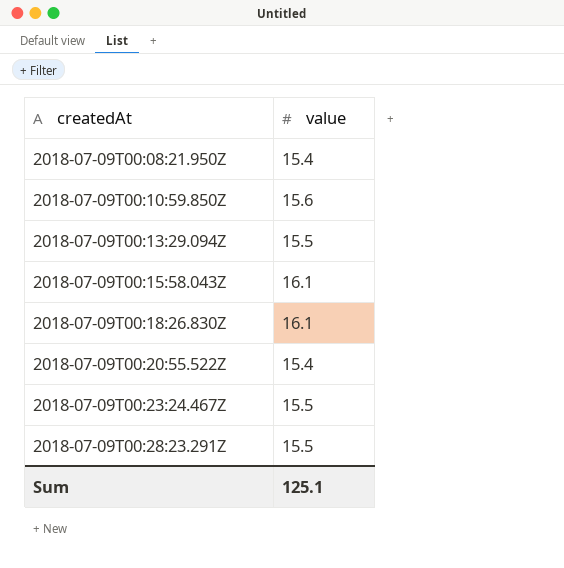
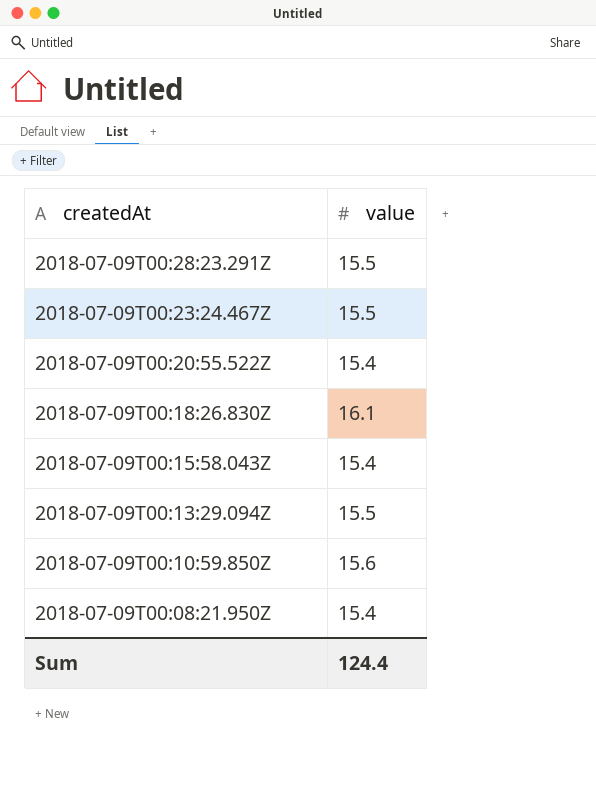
row order: createdAt ascending -> createdAt descending
2018-07-09T00:15:58.043Z | value: 16.1 -> 15.4
Sum | value: 125.1 -> 124.4

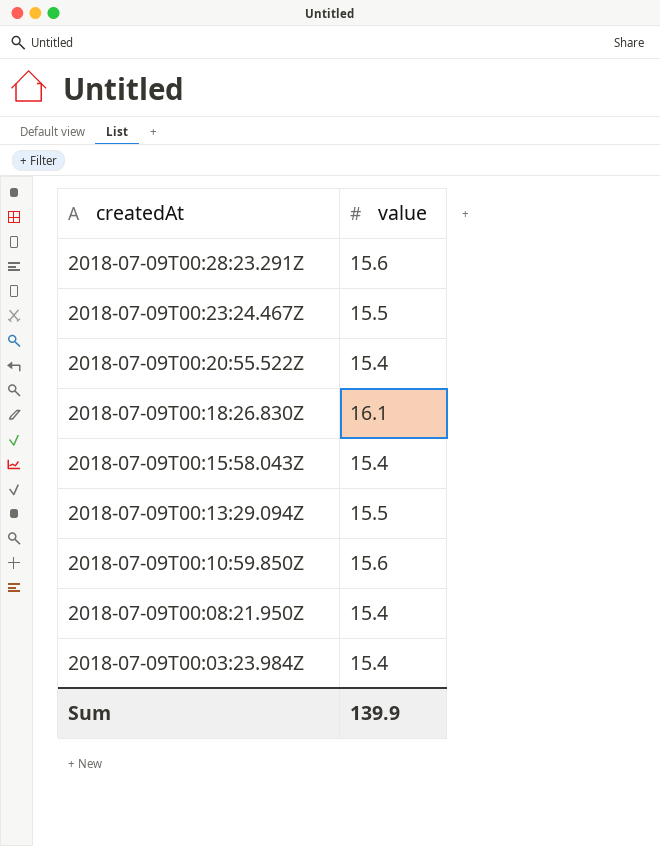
2018-07-09T00:28:23.291Z | value: 15.5 -> 15.6
row 2018-07-09T00:03:23.984Z: none -> 15.4
Sum | value: 124.4 -> 139.9

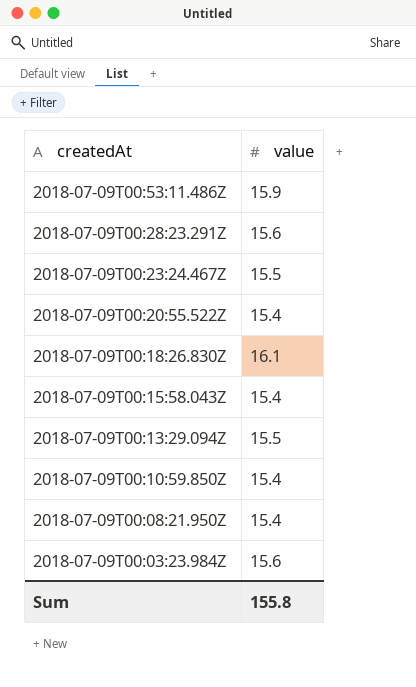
row 2018-07-09T00:53:11.486Z: none -> 15.9
2018-07-09T00:10:59.850Z | value: 15.6 -> 15.4
2018-07-09T00:03:23.984Z | value: 15.4 -> 15.6
Sum | value: 139.9 -> 155.8

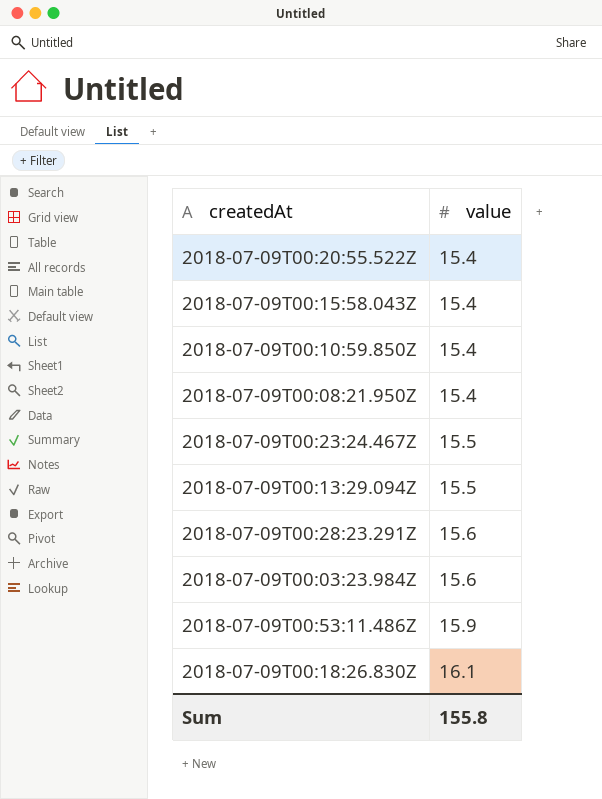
row order: createdAt descending -> value ascending

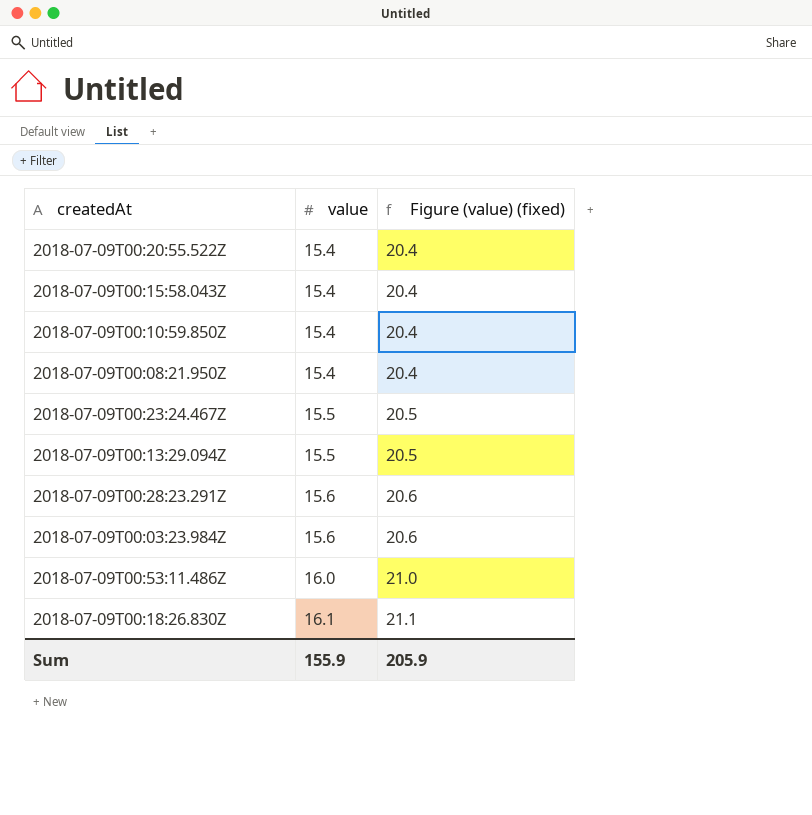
column Figure (value) (fixed) | formula: none -> [value] + 5
2018-07-09T00:53:11.486Z | value: 15.9 -> 16.0
Sum | value: 155.8 -> 155.9

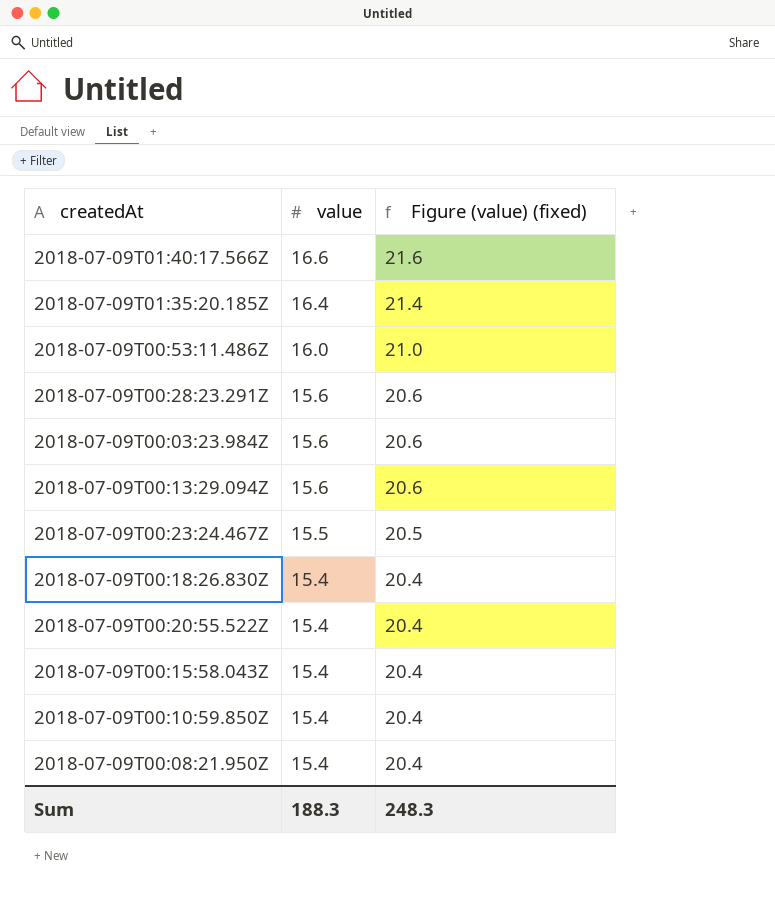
row order: value ascending -> value descending
row 2018-07-09T01:40:17.566Z: none -> 16.6 | 21.6
row 2018-07-09T01:35:20.185Z: none -> 16.4 | 21.4
2018-07-09T00:13:29.094Z | value: 15.5 -> 15.6
2018-07-09T00:13:29.094Z | Figure (value) (fixed): 20.5 -> 20.6
2018-07-09T00:18:26.830Z | value: 16.1 -> 15.4
2018-07-09T00:18:26.830Z | Figure (value) (fixed): 21.1 -> 20.4
Sum | value: 155.9 -> 188.3
Sum | Figure (value) (fixed): 205.9 -> 248.3

